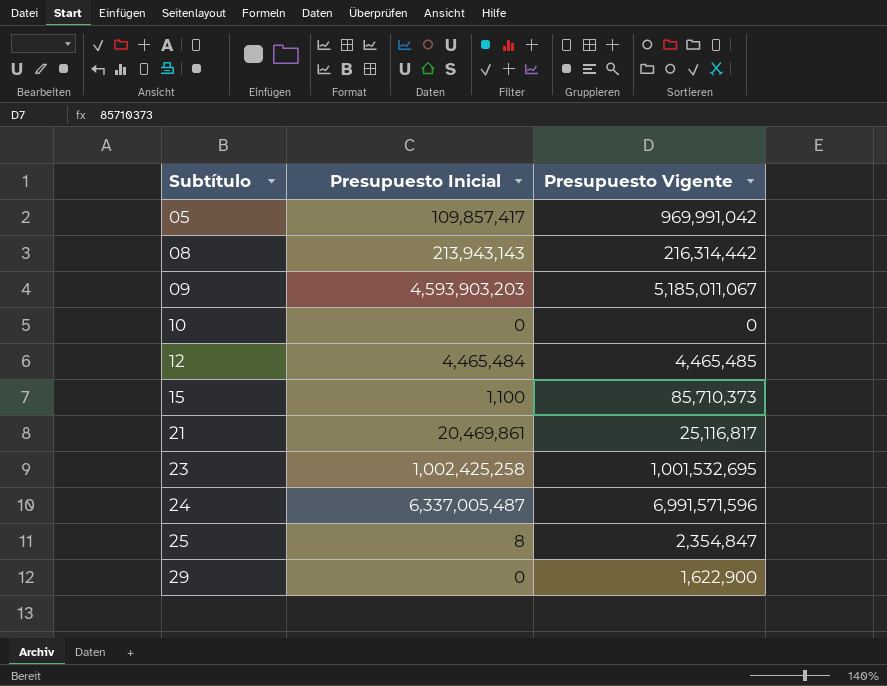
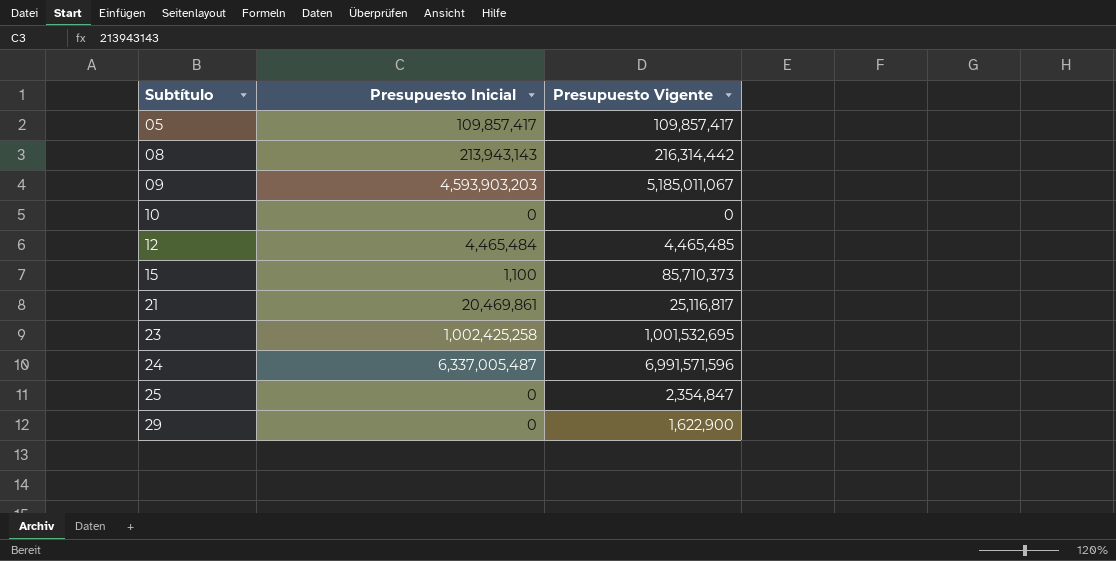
05 | Presupuesto Vigente: 969,991,042 -> 109,857,417
25 | Presupuesto Inicial: 8 -> 0

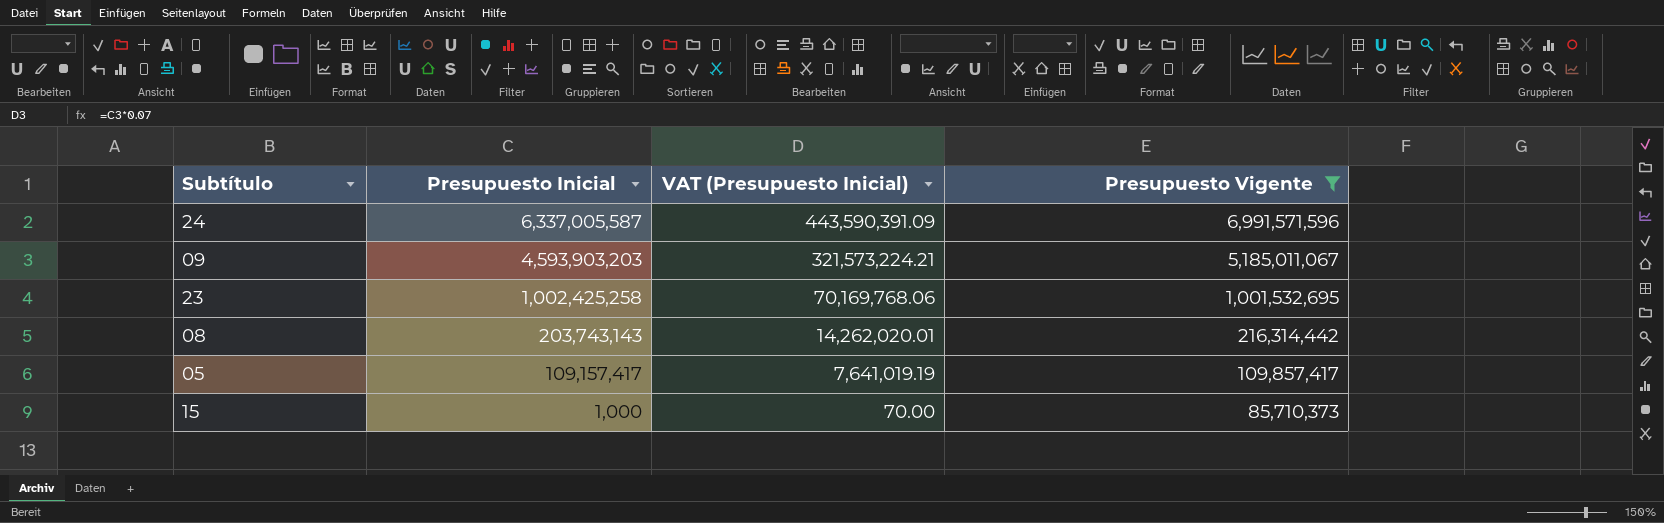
filter: none -> Presupuesto Vigente >= 85,710,373
row order: Subtítulo ascending -> Presupuesto Inicial descending
column VAT (Presupuesto Inicial) | formula: none -> [Presupuesto Inicial] * 0.07
24 | Presupuesto Inicial: 6,337,005,487 -> 6,337,005,587
08 | Presupuesto Inicial: 213,943,143 -> 203,743,143
05 | Presupuesto Inicial: 109,857,417 -> 109,157,417
15 | Presupuesto Inicial: 1,100 -> 1,000

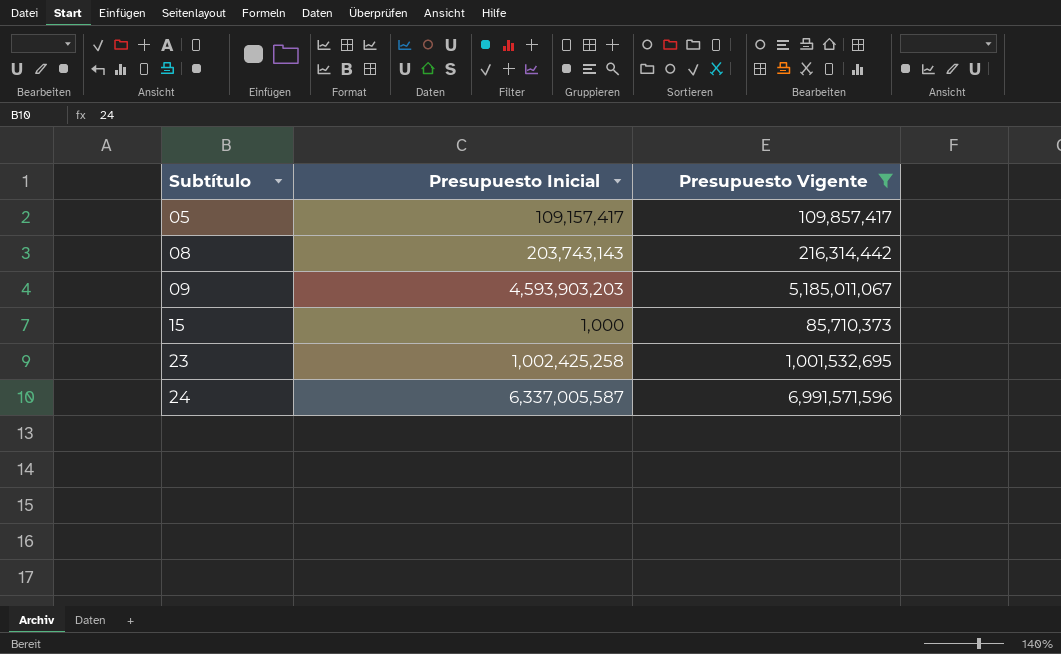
row order: Presupuesto Inicial descending -> Subtítulo ascending
column VAT (Presupuesto Inicial) | formula: [Presupuesto Inicial] * 0.07 -> none

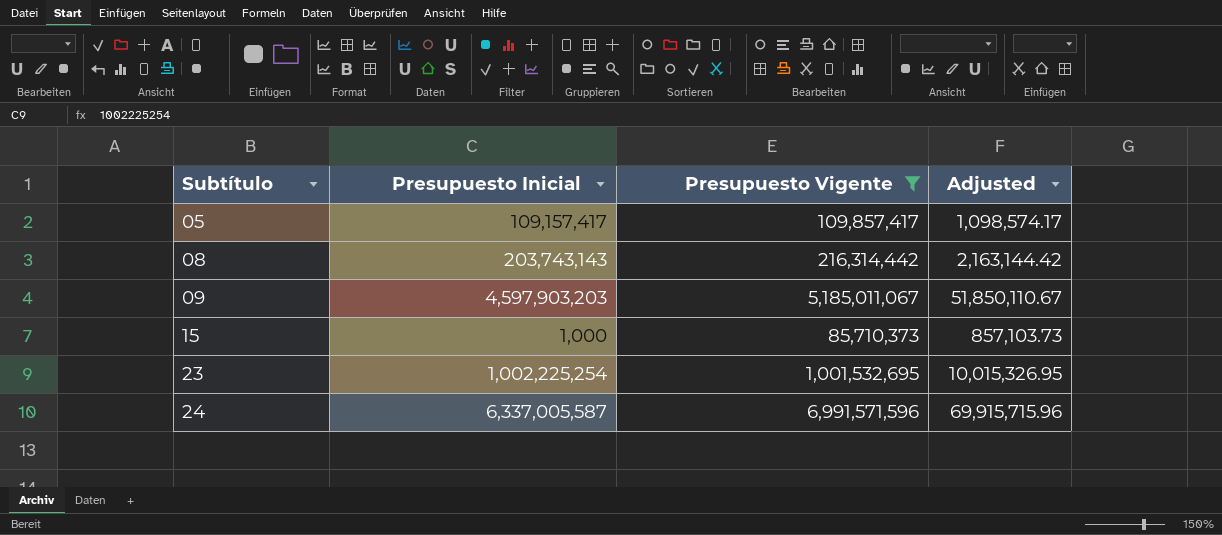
column Adjusted | formula: none -> [Presupuesto Vigente] * 0.01
09 | Presupuesto Inicial: 4,593,903,203 -> 4,597,903,203
23 | Presupuesto Inicial: 1,002,425,258 -> 1,002,225,254

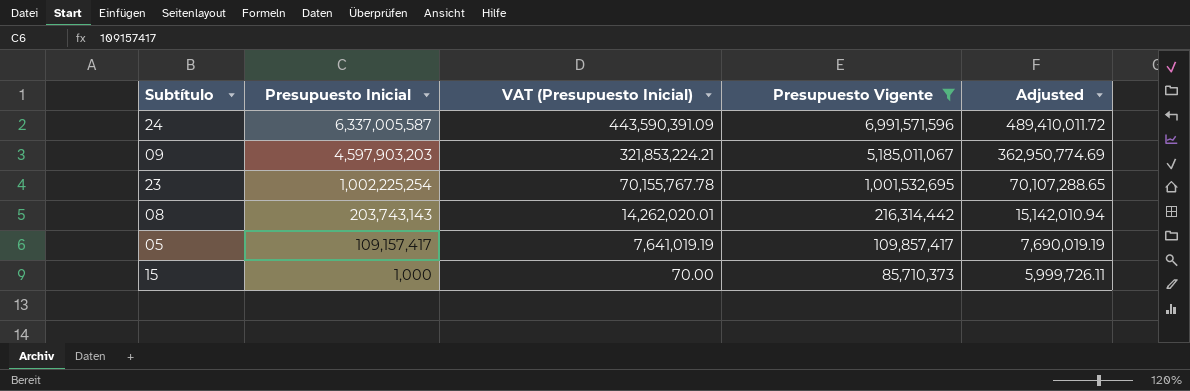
row order: Subtítulo ascending -> Presupuesto Inicial descending
column VAT (Presupuesto Inicial) | formula: none -> [Presupuesto Inicial] * 0.07
column Adjusted | formula: [Presupuesto Vigente] * 0.01 -> [Presupuesto Vigente] * 0.07

